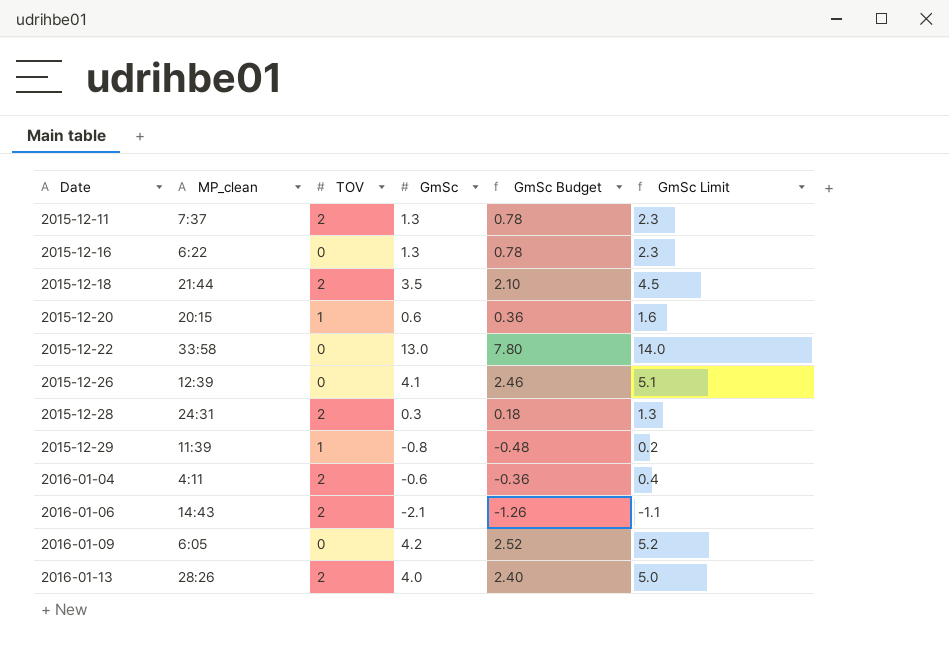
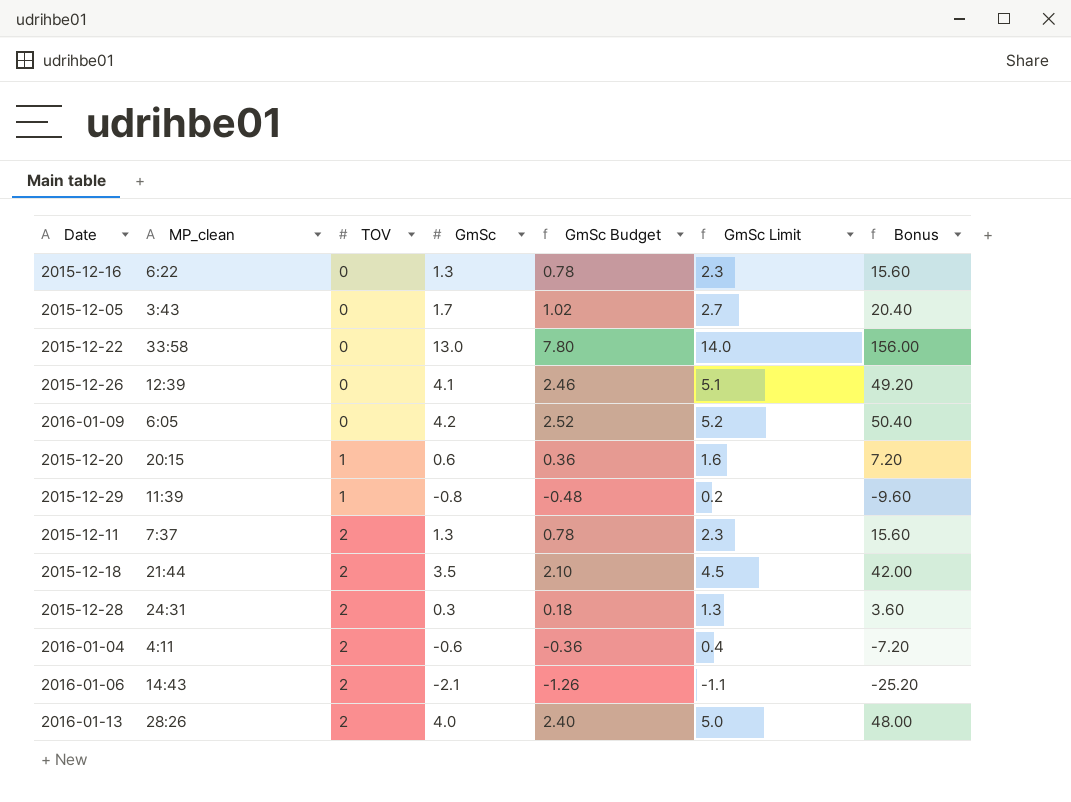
row order: Date ascending -> TOV ascending
column Bonus | formula: none -> [GmSc] * 12
row 2015-12-05: none -> 3:43 | 0 | 1.7 | 1.02 | 2.7 | 20.40

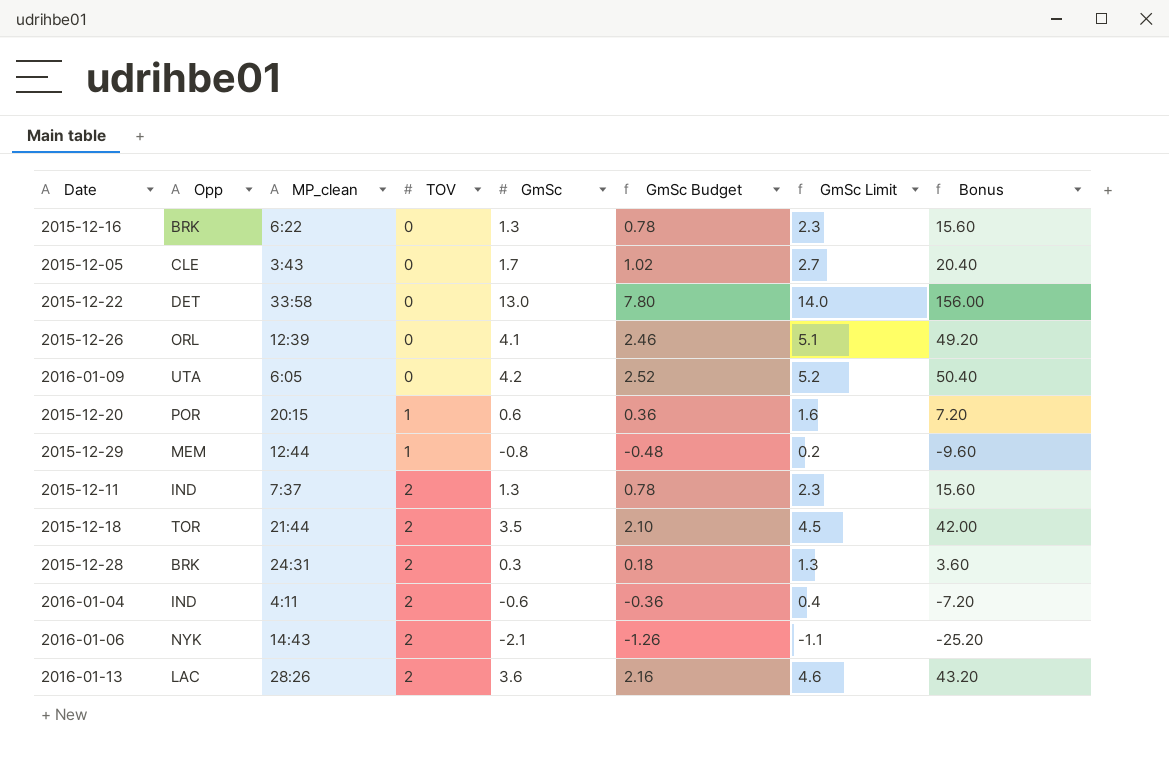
column Opp | position: none -> 2
2015-12-29 | MP_clean: 11:39 -> 12:44
2016-01-13 | GmSc: 4.0 -> 3.6
2016-01-13 | GmSc Budget: 2.40 -> 2.16
2016-01-13 | GmSc Limit: 5.0 -> 4.6
2016-01-13 | Bonus: 48.00 -> 43.20

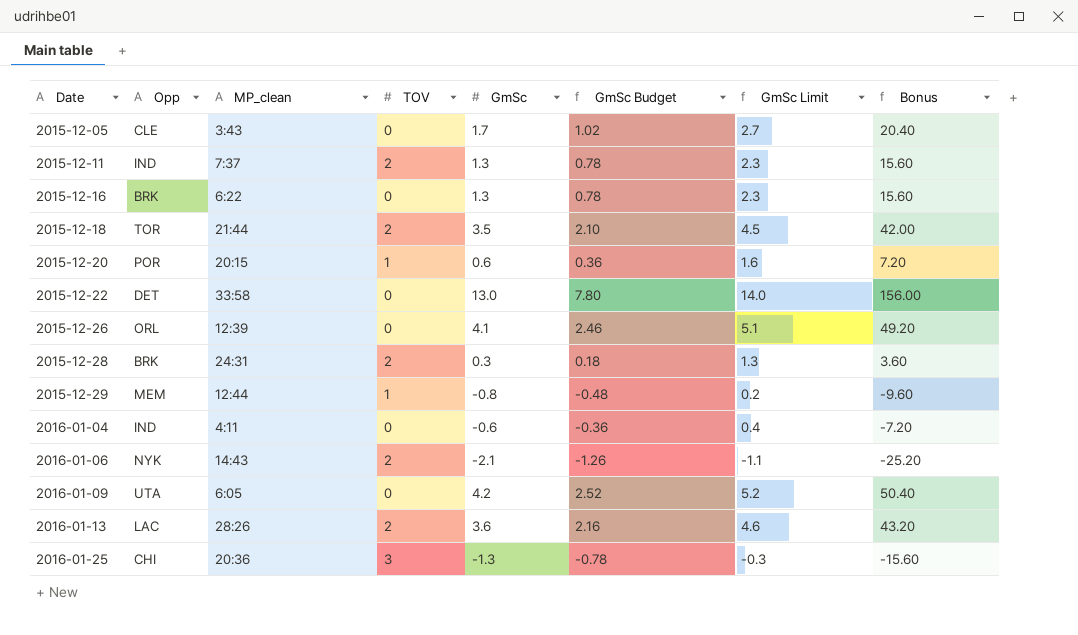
row order: TOV ascending -> Date ascending
2016-01-04 | TOV: 2 -> 0
row 2016-01-25: none -> CHI | 20:36 | 3 | -1.3 | -0.78 | -0.3 | -15.60

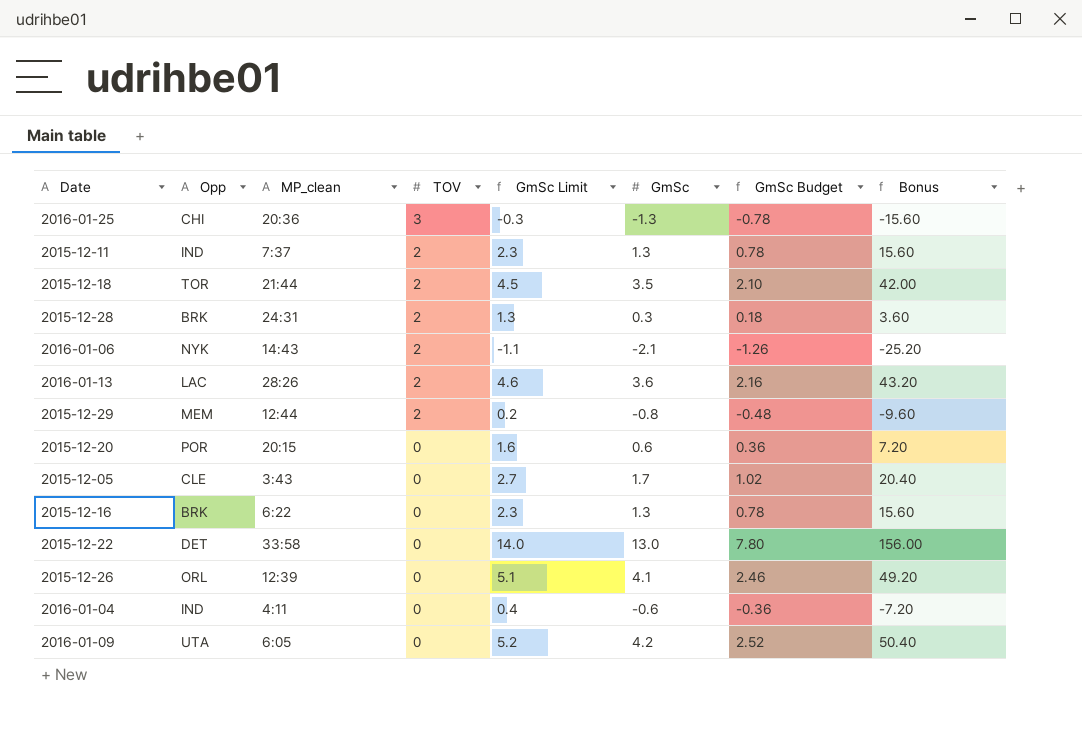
row order: Date ascending -> TOV descending
column GmSc Limit | position: 7 -> 5
2015-12-29 | TOV: 1 -> 2
2015-12-20 | TOV: 1 -> 0

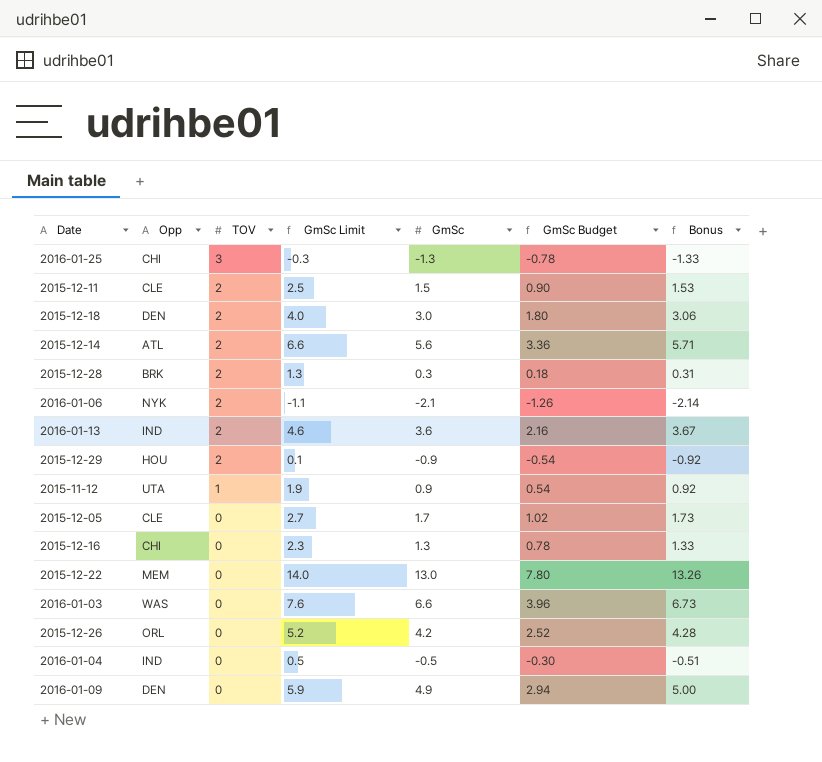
column MP_clean | position: 3 -> none
column Bonus | formula: [GmSc] * 12 -> [GmSc] * 1.02
row 2015-12-20: POR | 20:15 | 0 | 1.6 | 0.6 | 0.36 | 7.20 -> none
2015-12-11 | Opp: IND -> CLE
2015-12-11 | GmSc Limit: 2.3 -> 2.5
2015-12-11 | GmSc: 1.3 -> 1.5
2015-12-11 | GmSc Budget: 0.78 -> 0.90
2015-12-18 | Opp: TOR -> DEN
2015-12-18 | GmSc Limit: 4.5 -> 4.0
2015-12-18 | GmSc: 3.5 -> 3.0
2015-12-18 | GmSc Budget: 2.10 -> 1.80
row 2015-12-14: none -> ATL | 2 | 6.6 | 5.6 | 3.36 | 5.71
2016-01-13 | Opp: LAC -> IND
2015-12-29 | Opp: MEM -> HOU
2015-12-29 | GmSc Limit: 0.2 -> 0.1
2015-12-29 | GmSc: -0.8 -> -0.9
2015-12-29 | GmSc Budget: -0.48 -> -0.54
row 2015-11-12: none -> UTA | 1 | 1.9 | 0.9 | 0.54 | 0.92
2015-12-16 | Opp: BRK -> CHI
2015-12-22 | Opp: DET -> MEM
row 2016-01-03: none -> WAS | 0 | 7.6 | 6.6 | 3.96 | 6.73
2015-12-26 | GmSc Limit: 5.1 -> 5.2
2015-12-26 | GmSc: 4.1 -> 4.2
2015-12-26 | GmSc Budget: 2.46 -> 2.52
2016-01-04 | GmSc Limit: 0.4 -> 0.5
2016-01-04 | GmSc: -0.6 -> -0.5
2016-01-04 | GmSc Budget: -0.36 -> -0.30
2016-01-09 | Opp: UTA -> DEN
2016-01-09 | GmSc Limit: 5.2 -> 5.9
2016-01-09 | GmSc: 4.2 -> 4.9
2016-01-09 | GmSc Budget: 2.52 -> 2.94

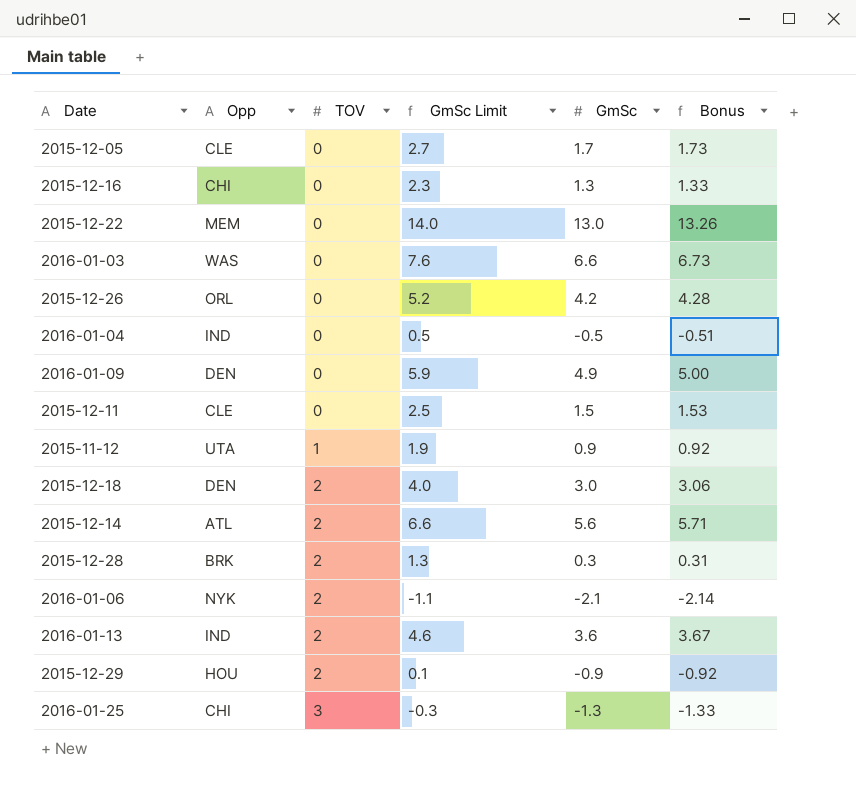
row order: TOV descending -> TOV ascending
column GmSc Budget | formula: [GmSc] * 0.6 -> none
2015-12-11 | TOV: 2 -> 0

